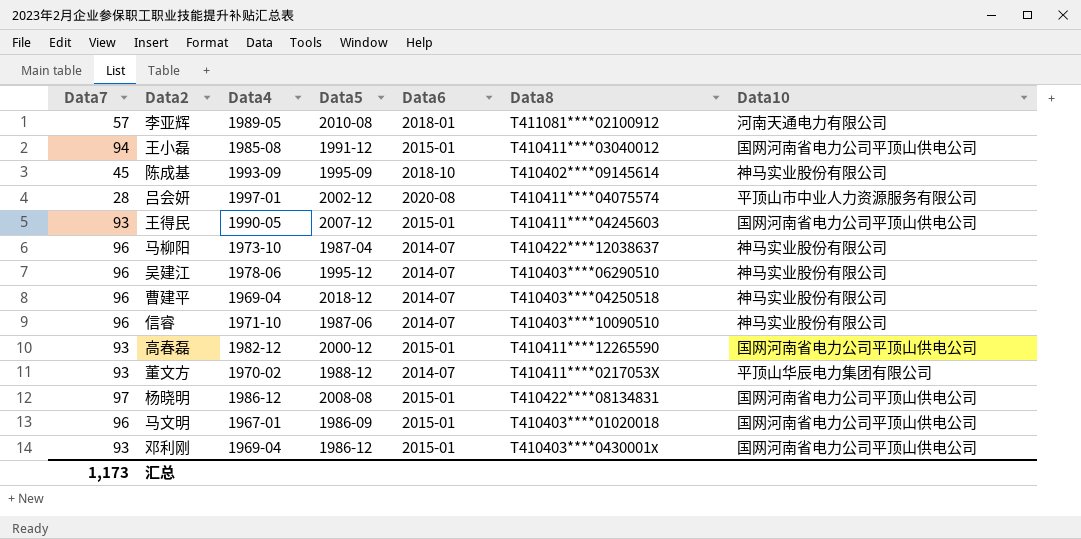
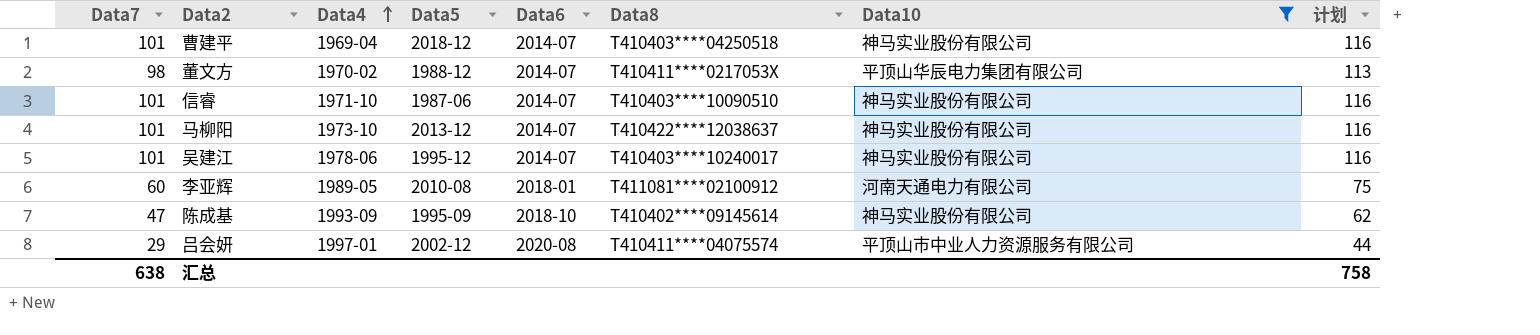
filter: none -> Data10 != 国网河南省电力公司平顶山供电公司
row order: none -> Data4 ascending
column 计划 | formula: none -> [Data7] + 15
曹建平 | Data7: 96 -> 101
董文方 | Data7: 93 -> 98
信睿 | Data7: 96 -> 101
马柳阳 | Data7: 96 -> 101
马柳阳 | Data5: 1987-04 -> 2013-12
吴建江 | Data7: 96 -> 101
吴建江 | Data8: T410403****06290510 -> T410403****10240017
李亚辉 | Data7: 57 -> 60
陈成基 | Data7: 45 -> 47
吕会妍 | Data7: 28 -> 29
汇总 | Data7: 1,173 -> 638

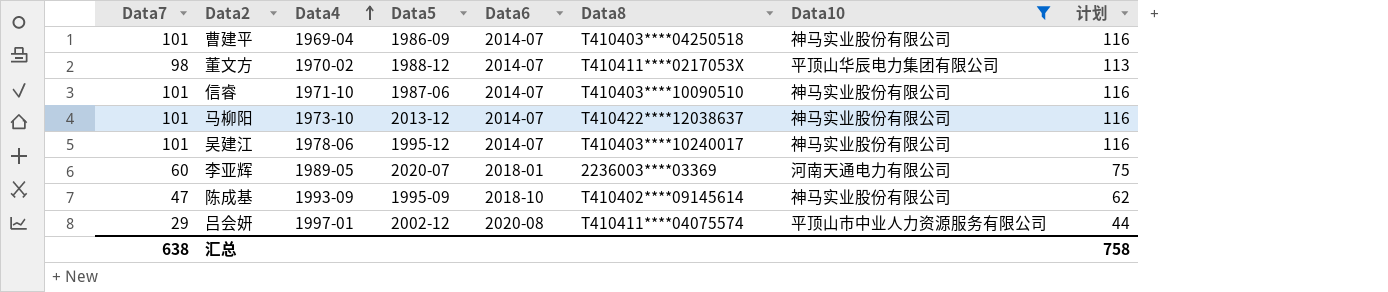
曹建平 | Data5: 2018-12 -> 1986-09
李亚辉 | Data5: 2010-08 -> 2020-07
李亚辉 | Data8: T411081****02100912 -> 2236003****03369

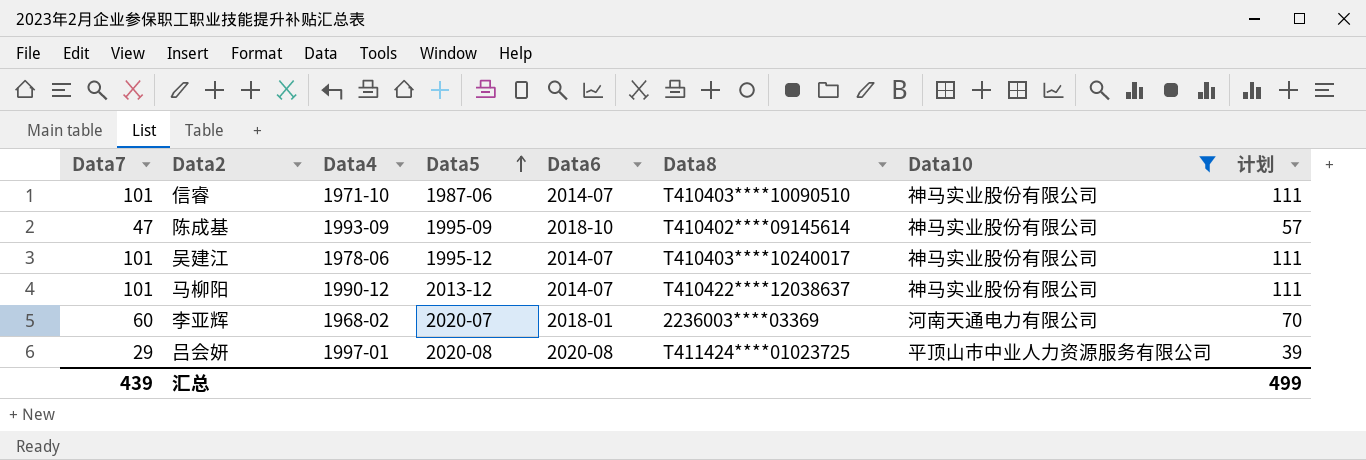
row order: Data4 ascending -> Data5 ascending
column 计划 | formula: [Data7] + 15 -> [Data7] + 10
row 曹建平: 101 | 1969-04 | 1986-09 | 2014-07 | T410403****04250518 | 神马实业股份有限公司 | 116 -> none
row 董文方: 98 | 1970-02 | 1988-12 | 2014-07 | T410411****0217053X | 平顶山华辰电力集团有限公司 | 113 -> none
马柳阳 | Data4: 1973-10 -> 1990-12
李亚辉 | Data4: 1989-05 -> 1968-02
吕会妍 | Data5: 2002-12 -> 2020-08
吕会妍 | Data8: T410411****04075574 -> T411424****01023725
汇总 | Data7: 638 -> 439
汇总 | 计划: 758 -> 499

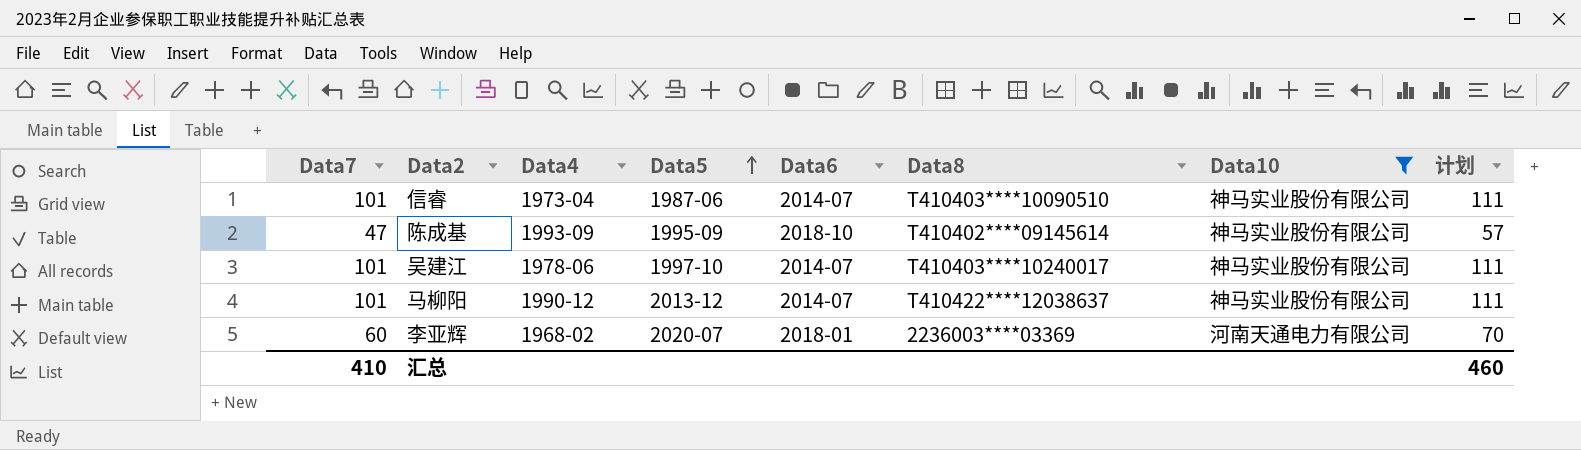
row 吕会妍: 29 | 1997-01 | 2020-08 | 2020-08 | T411424****01023725 | 平顶山市中业人力资源服务有限公司 | 39 -> none
信睿 | Data4: 1971-10 -> 1973-04
吴建江 | Data5: 1995-12 -> 1997-10
汇总 | Data7: 439 -> 410
汇总 | 计划: 499 -> 460

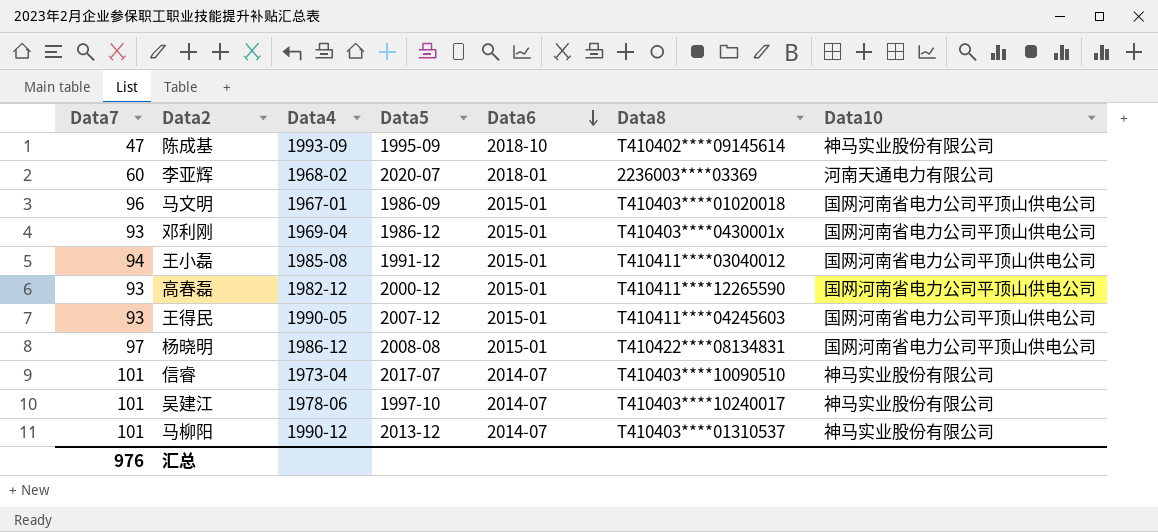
filter: Data10 != 国网河南省电力公司平顶山供电公司 -> none
row order: Data5 ascending -> Data6 descending
column 计划 | formula: [Data7] + 10 -> none
信睿 | Data5: 1987-06 -> 2017-07
马柳阳 | Data8: T410422****12038637 -> T410403****01310537
汇总 | Data7: 410 -> 976

